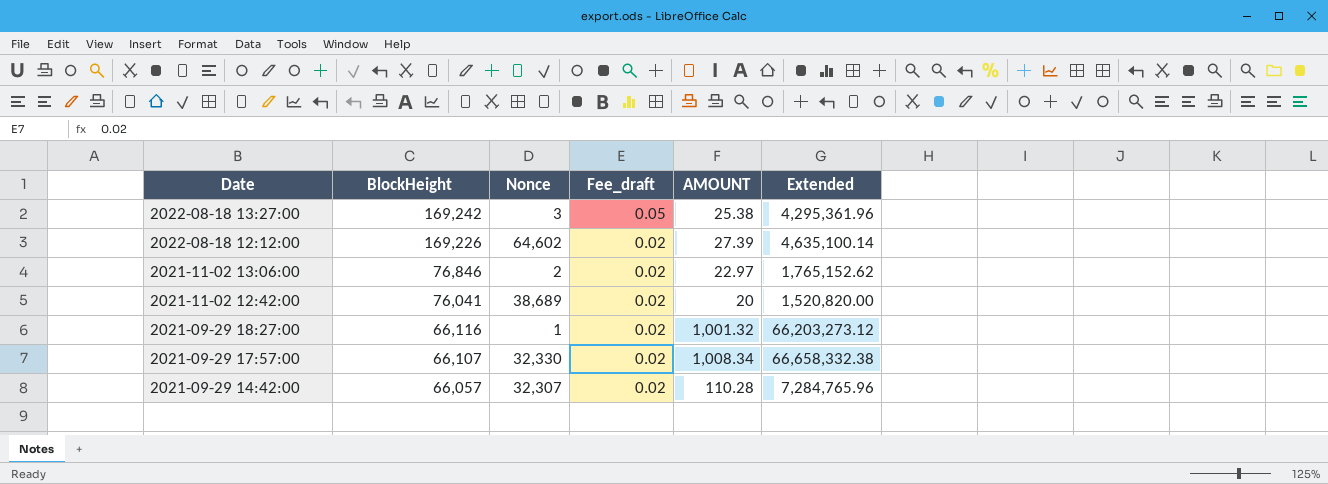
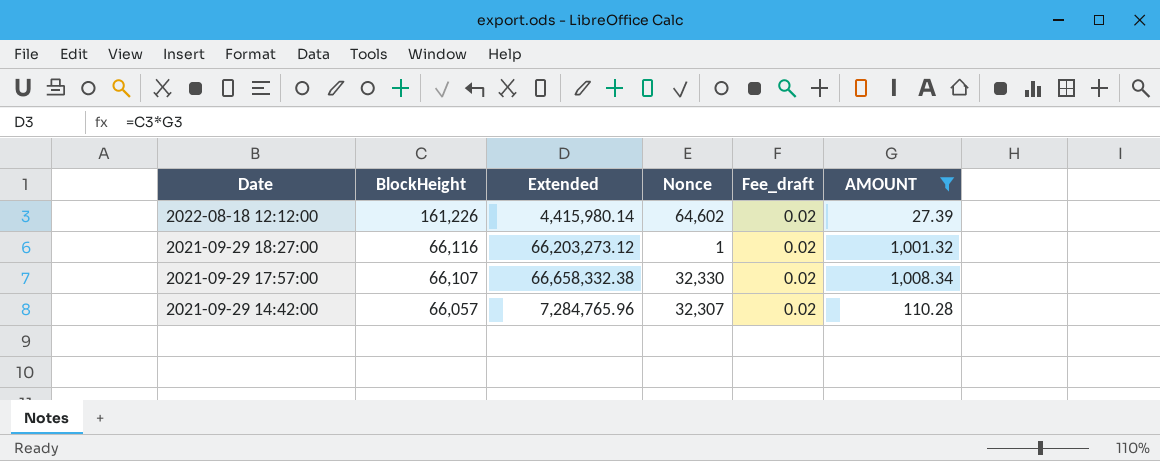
filter: none -> AMOUNT >= 27.39
column Extended | position: 6 -> 3
2022-08-18 12:12:00 | BlockHeight: 169,226 -> 161,226
2022-08-18 12:12:00 | Extended: 4,635,100.14 -> 4,415,980.14

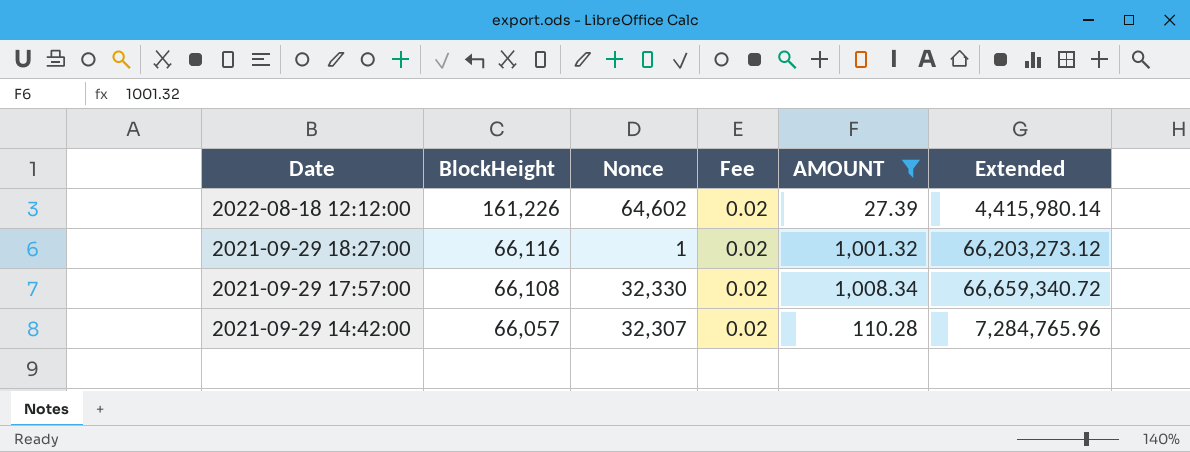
column name: Fee_draft -> Fee
column Extended | position: 3 -> 6
2021-09-29 17:57:00 | BlockHeight: 66,107 -> 66,108
2021-09-29 17:57:00 | Extended: 66,658,332.38 -> 66,659,340.72

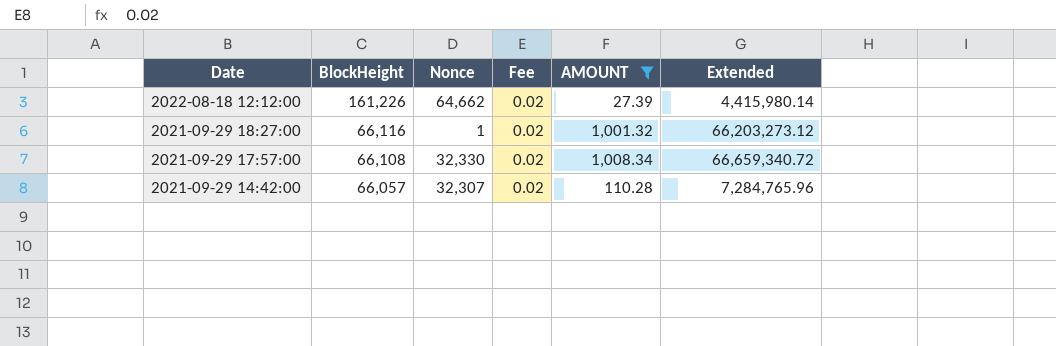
2022-08-18 12:12:00 | Nonce: 64,602 -> 64,662

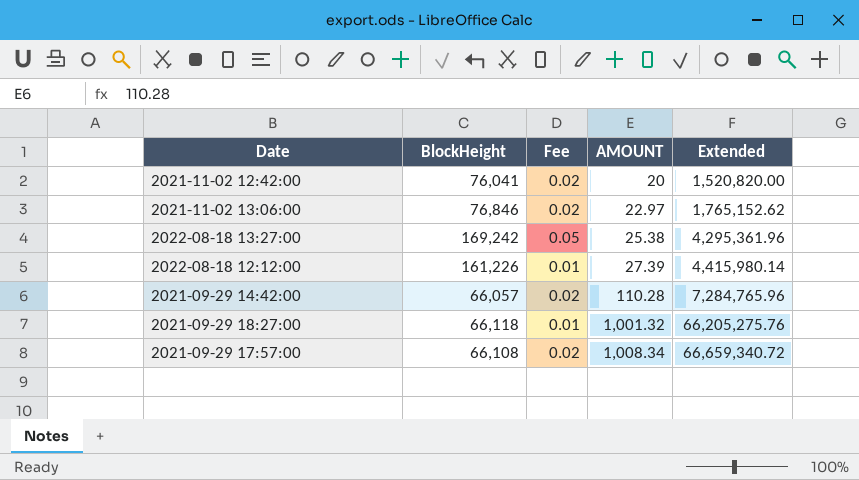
filter: AMOUNT >= 27.39 -> none
row order: Date descending -> AMOUNT ascending
column Nonce | position: 3 -> none
2022-08-18 12:12:00 | Fee: 0.02 -> 0.01
2021-09-29 18:27:00 | BlockHeight: 66,116 -> 66,118
2021-09-29 18:27:00 | Fee: 0.02 -> 0.01
2021-09-29 18:27:00 | Extended: 66,203,273.12 -> 66,205,275.76

